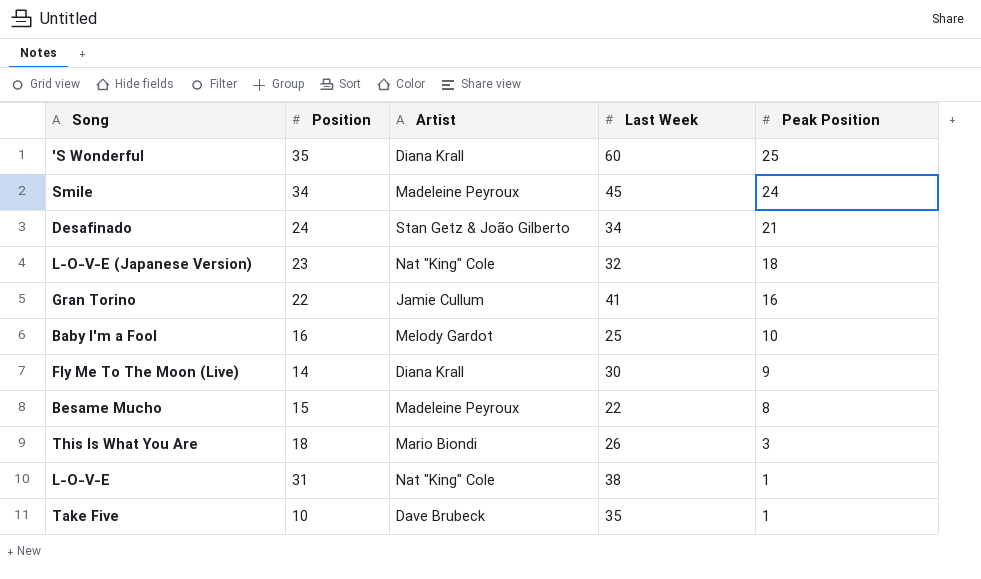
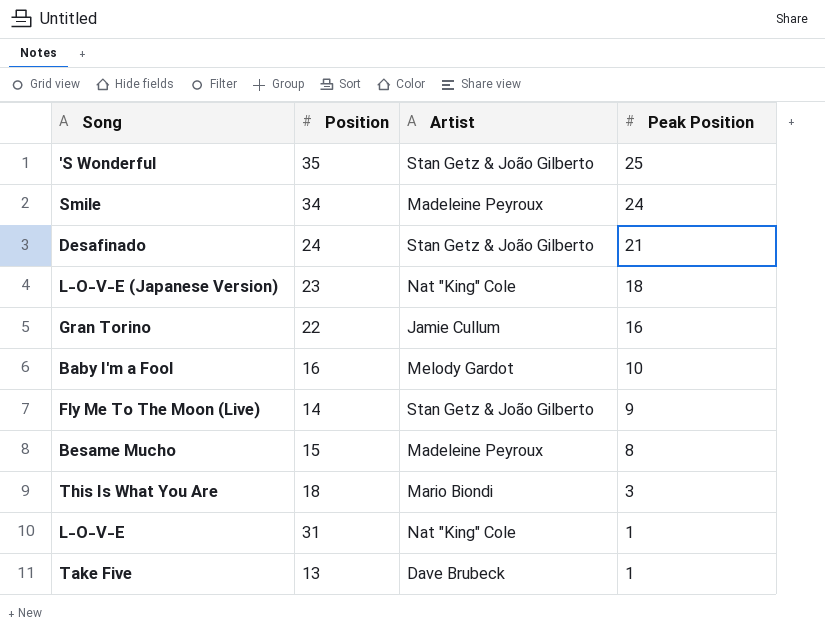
column Last Week | position: 4 -> none
'S Wonderful | Artist: Diana Krall -> Stan Getz & João Gilberto
Fly Me To The Moon (Live) | Artist: Diana Krall -> Stan Getz & João Gilberto
Take Five | Position: 10 -> 13

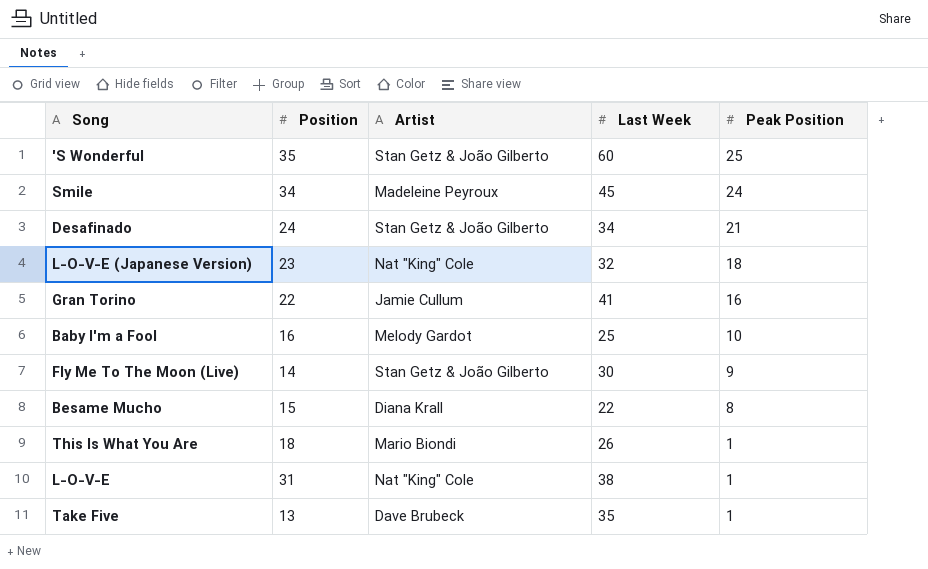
column Last Week | position: none -> 4
Besame Mucho | Artist: Madeleine Peyroux -> Diana Krall
This Is What You Are | Peak Position: 3 -> 1

